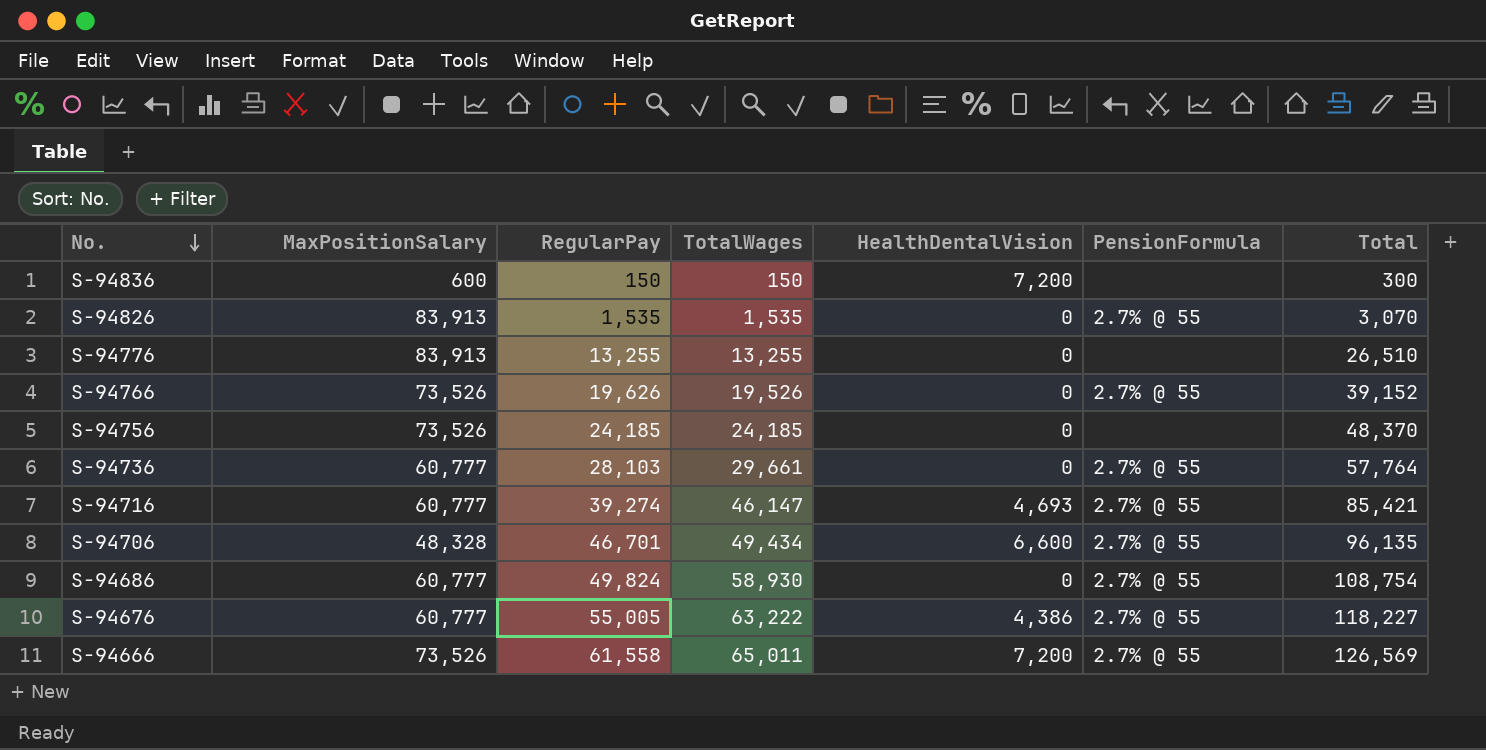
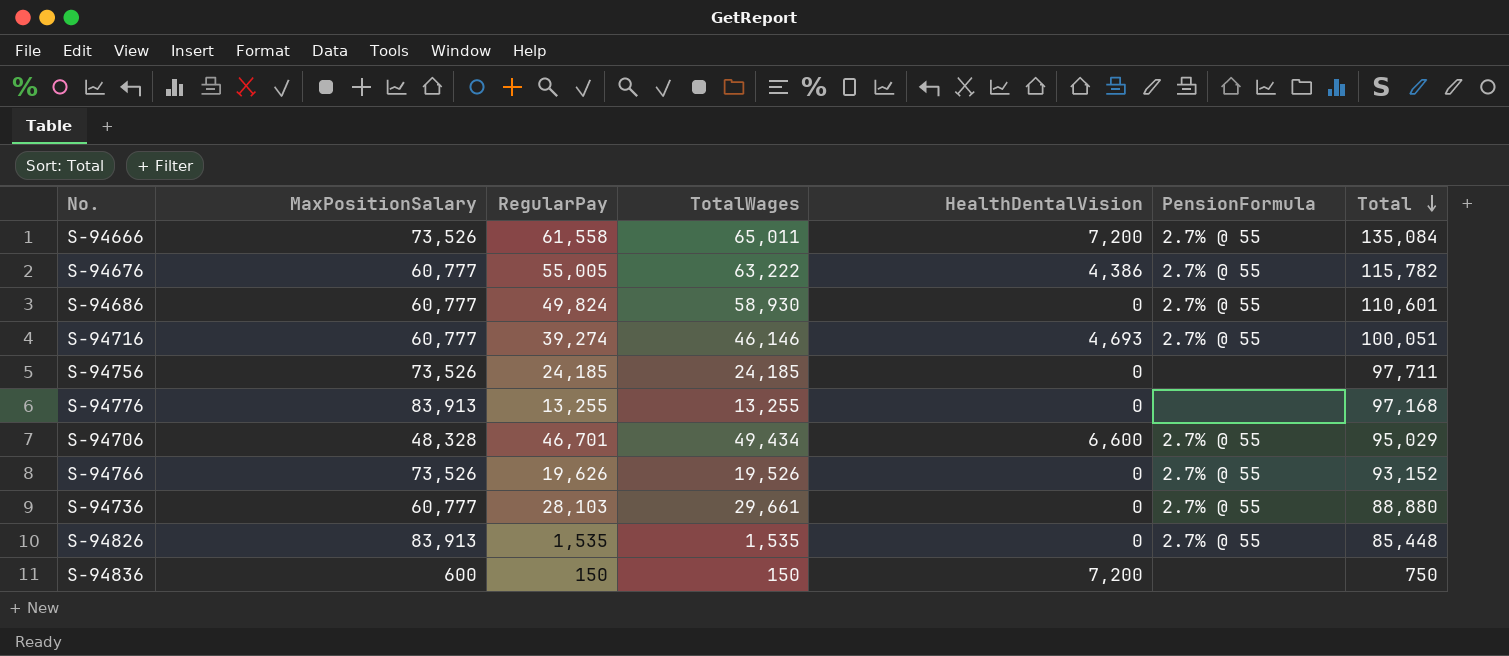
row order: No. descending -> Total descending
column Total | formula: [RegularPay] + [TotalWages] -> [MaxPositionSalary] + [RegularPay]
S-94716 | TotalWages: 46,147 -> 46,146

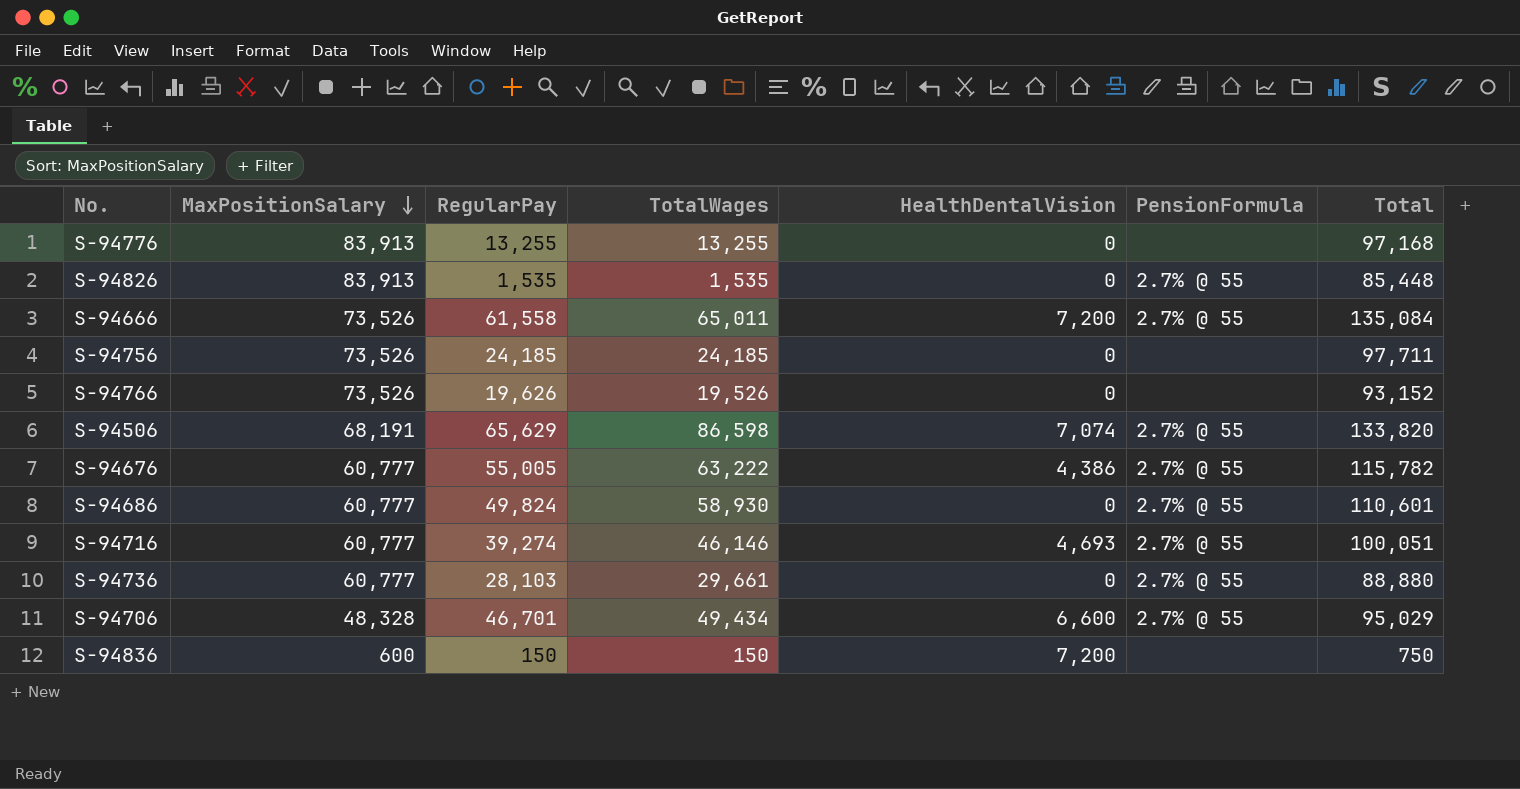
row order: Total descending -> MaxPositionSalary descending
S-94766 | PensionFormula: 2.7% @ 55 -> none
row S-94506: none -> 68,191 | 65,629 | 86,598 | 7,074 | 2.7% @ 55 | 133,820

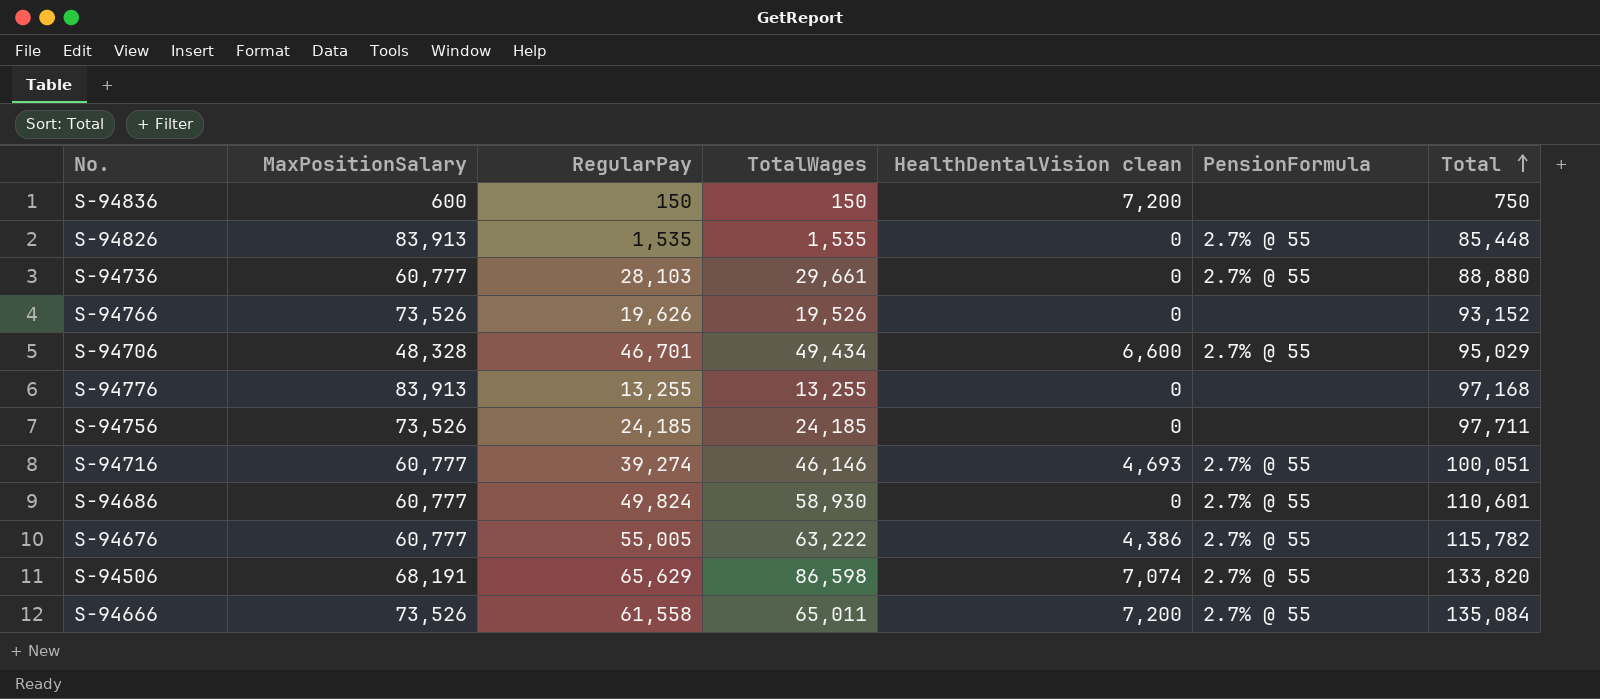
row order: MaxPositionSalary descending -> Total ascending
column name: HealthDentalVision -> HealthDentalVision clean

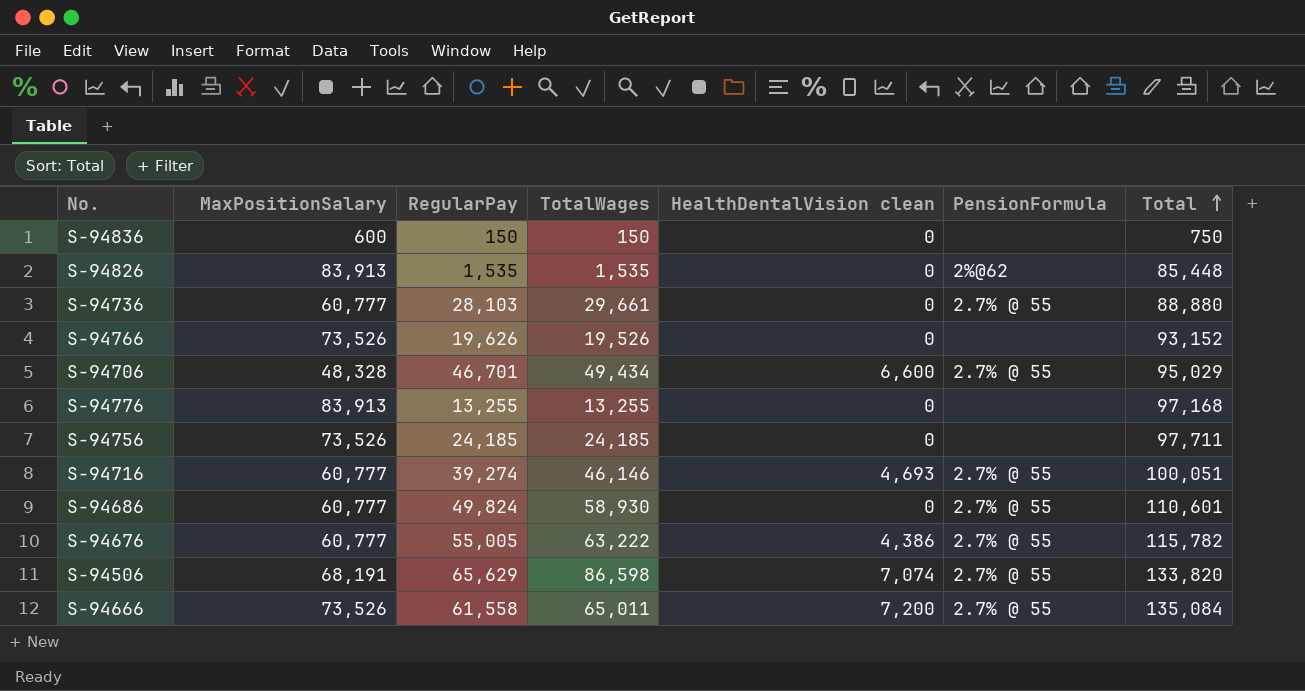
S-94836 | HealthDentalVision clean: 7,200 -> 0
S-94826 | PensionFormula: 2.7% @ 55 -> 2%@62

